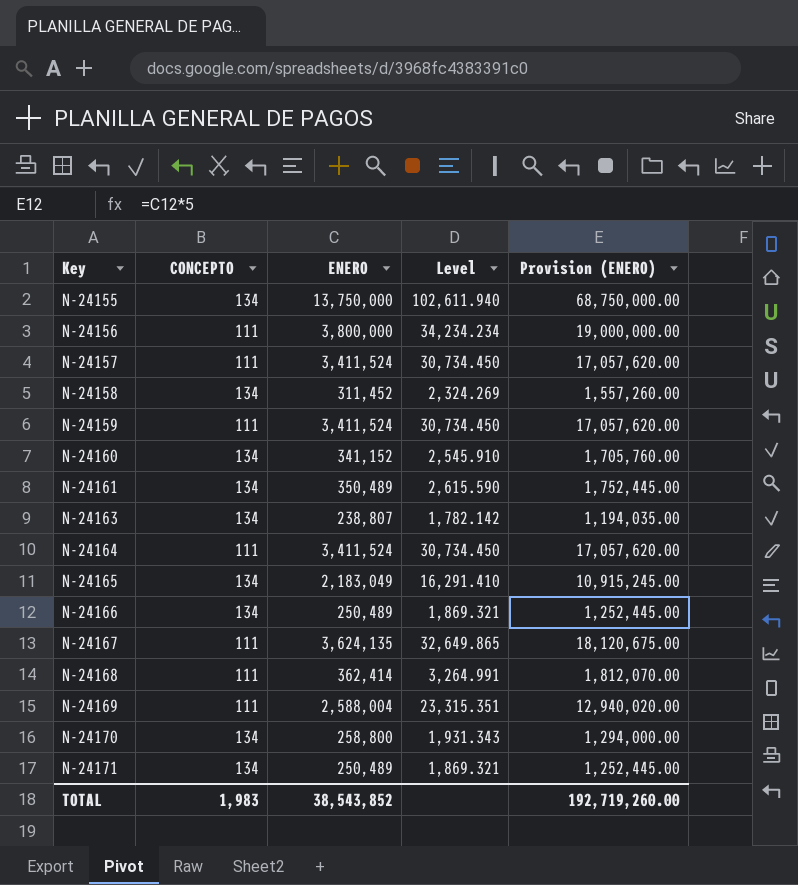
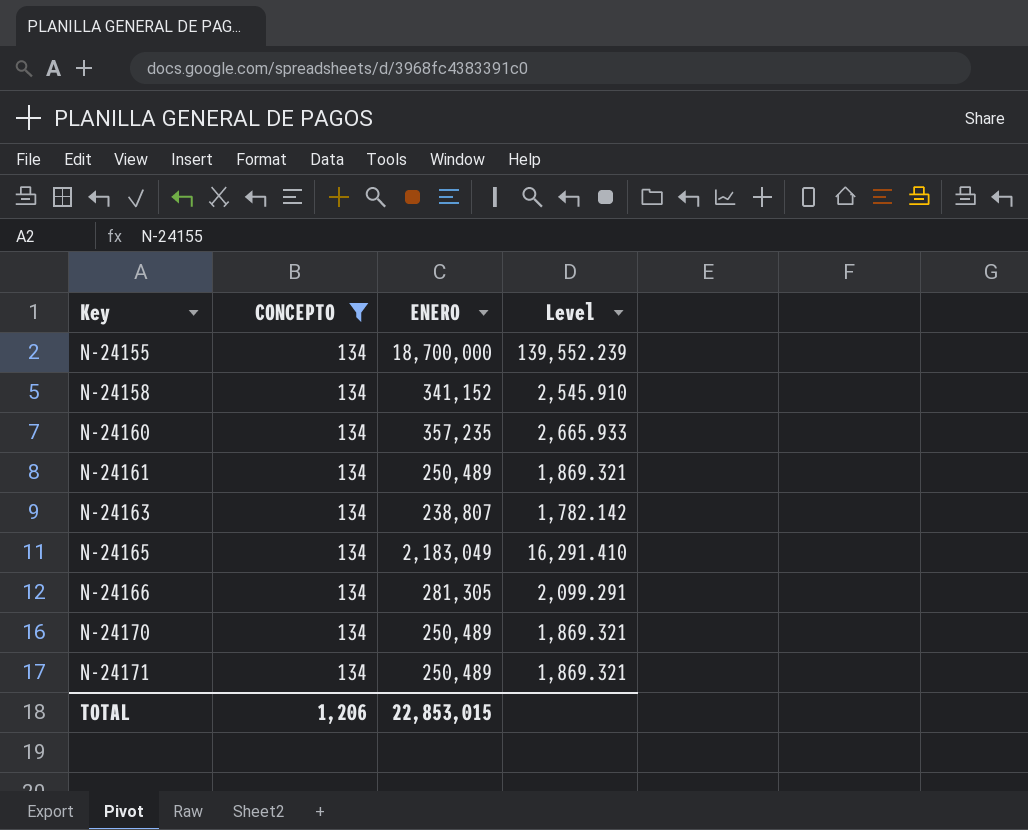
filter: none -> CONCEPTO = 134
column Provision (ENERO) | formula: [ENERO] * 5 -> none
N-24155 | ENERO: 13,750,000 -> 18,700,000
N-24155 | Level: 102,611.940 -> 139,552.239
N-24158 | ENERO: 311,452 -> 341,152
N-24158 | Level: 2,324.269 -> 2,545.910
N-24160 | ENERO: 341,152 -> 357,235
N-24160 | Level: 2,545.910 -> 2,665.933
N-24161 | ENERO: 350,489 -> 250,489
N-24161 | Level: 2,615.590 -> 1,869.321
N-24166 | ENERO: 250,489 -> 281,305
N-24166 | Level: 1,869.321 -> 2,099.291
N-24170 | ENERO: 258,800 -> 250,489
N-24170 | Level: 1,931.343 -> 1,869.321
TOTAL | CONCEPTO: 1,983 -> 1,206
TOTAL | ENERO: 38,543,852 -> 22,853,015

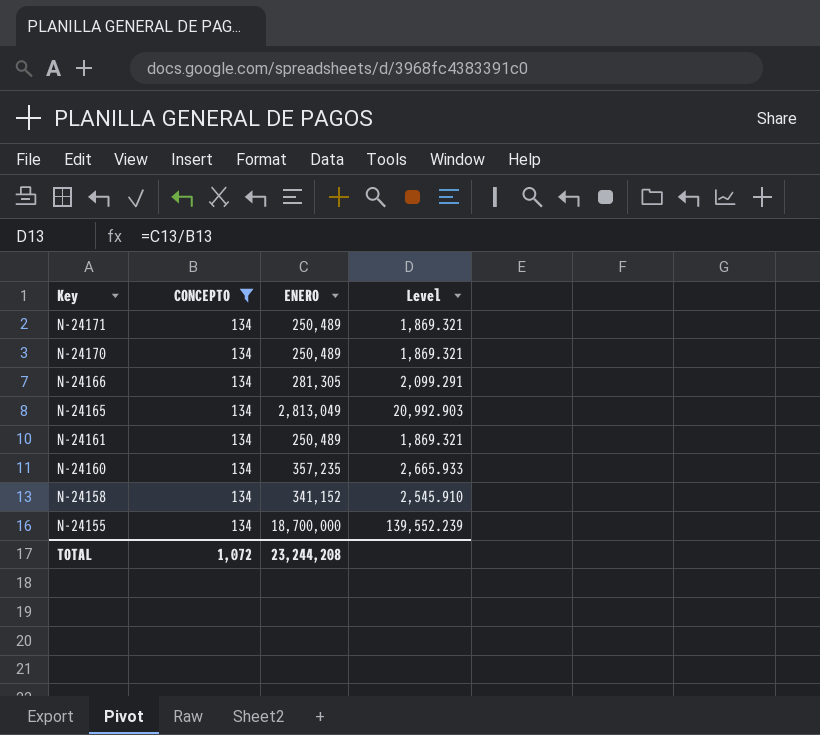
row order: Key ascending -> Key descending
row N-24163: 134 | 238,807 | 1,782.142 -> none
N-24165 | ENERO: 2,183,049 -> 2,813,049
N-24165 | Level: 16,291.410 -> 20,992.903
TOTAL | CONCEPTO: 1,206 -> 1,072
TOTAL | ENERO: 22,853,015 -> 23,244,208

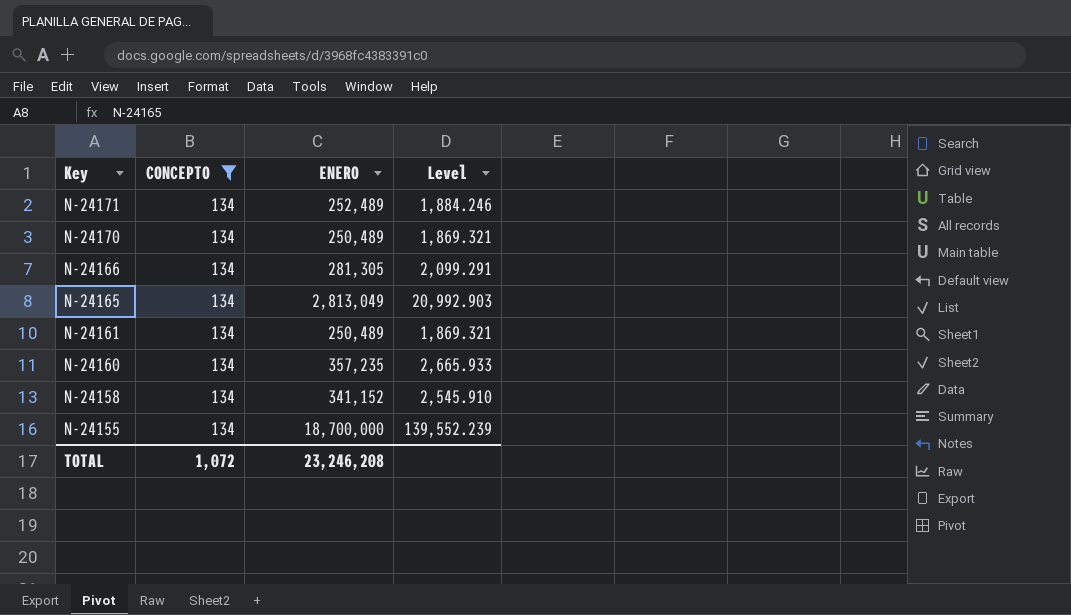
N-24171 | ENERO: 250,489 -> 252,489
N-24171 | Level: 1,869.321 -> 1,884.246
TOTAL | ENERO: 23,244,208 -> 23,246,208

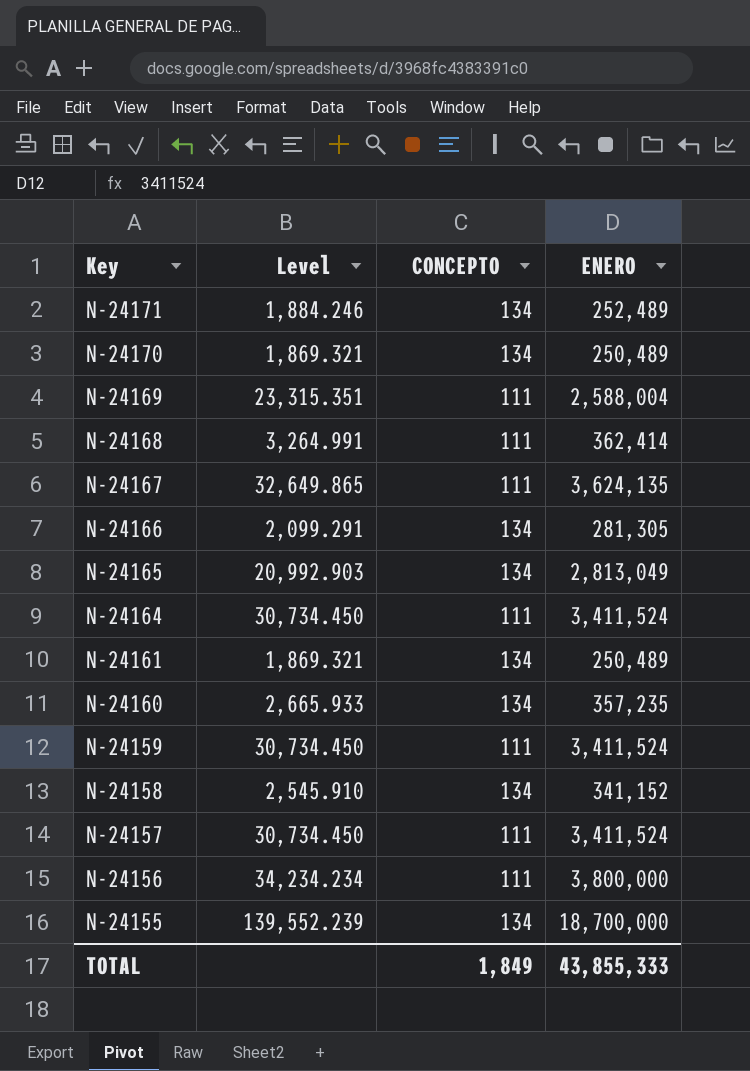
filter: CONCEPTO = 134 -> none
column Level | position: 4 -> 2
TOTAL | CONCEPTO: 1,072 -> 1,849
TOTAL | ENERO: 23,246,208 -> 43,855,333

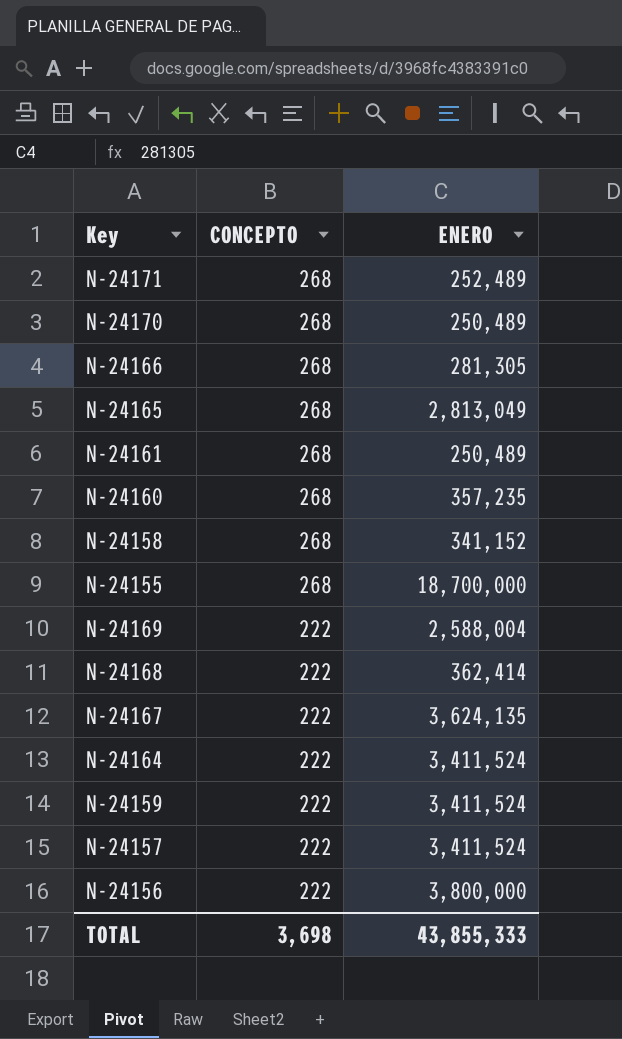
row order: Key descending -> CONCEPTO descending
column Level | formula: [ENERO] / [CONCEPTO] -> none
N-24171 | CONCEPTO: 134 -> 268
N-24170 | CONCEPTO: 134 -> 268
N-24166 | CONCEPTO: 134 -> 268
N-24165 | CONCEPTO: 134 -> 268
N-24161 | CONCEPTO: 134 -> 268
N-24160 | CONCEPTO: 134 -> 268
N-24158 | CONCEPTO: 134 -> 268
N-24155 | CONCEPTO: 134 -> 268
N-24169 | CONCEPTO: 111 -> 222
N-24168 | CONCEPTO: 111 -> 222
N-24167 | CONCEPTO: 111 -> 222
N-24164 | CONCEPTO: 111 -> 222
N-24159 | CONCEPTO: 111 -> 222
N-24157 | CONCEPTO: 111 -> 222
N-24156 | CONCEPTO: 111 -> 222
TOTAL | CONCEPTO: 1,849 -> 3,698

